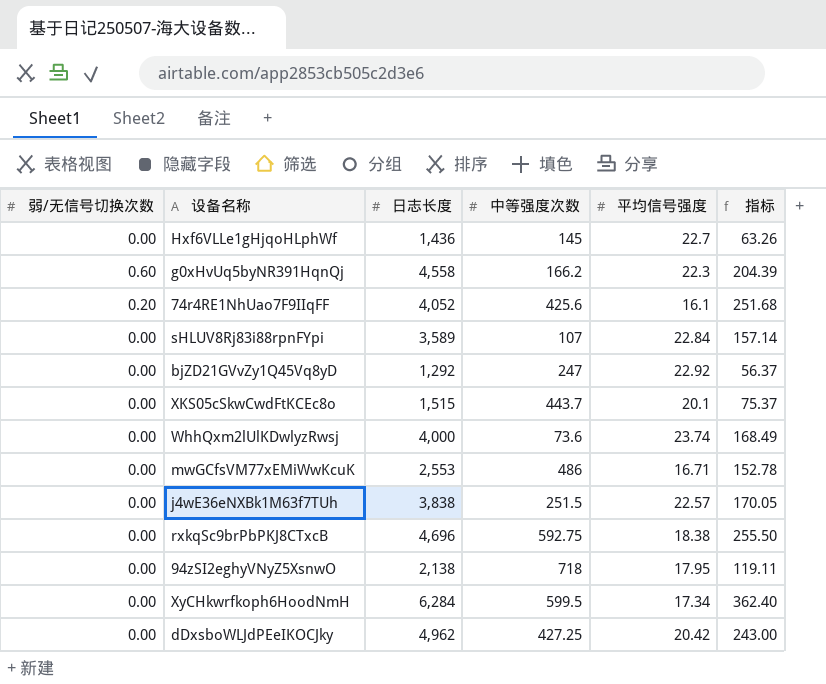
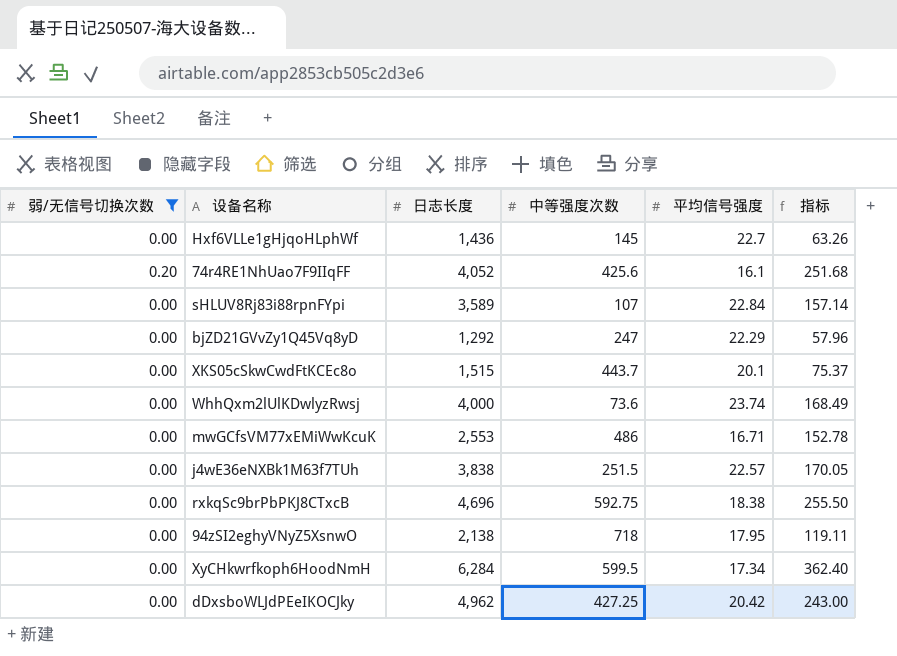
filter: none -> 弱/无信号切换次数 != 0.60
bjZD21GVvZy1Q45Vq8yD | 平均信号强度: 22.92 -> 22.29
bjZD21GVvZy1Q45Vq8yD | 指标: 56.37 -> 57.96

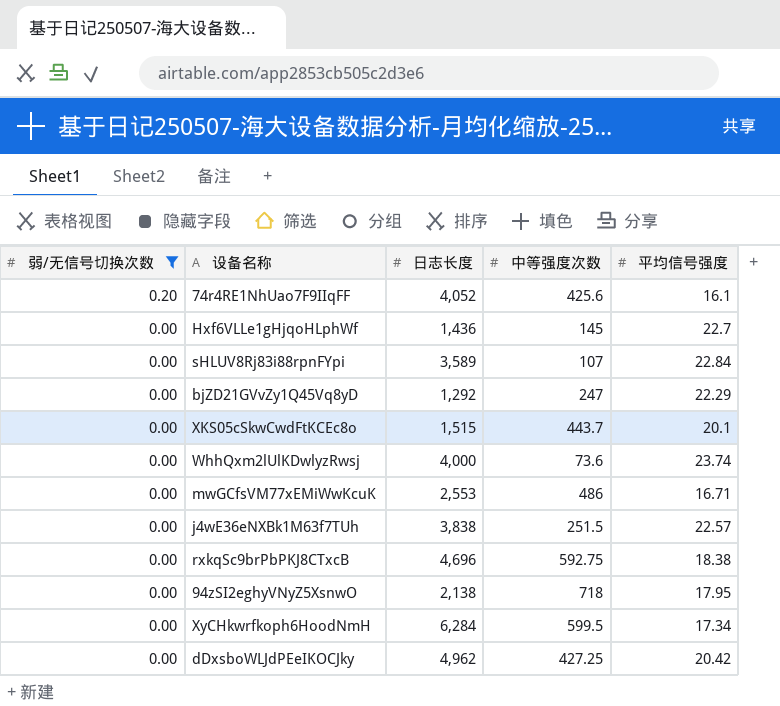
row order: none -> 弱/无信号切换次数 descending
column 指标 | formula: [日志长度] / [平均信号强度] -> none

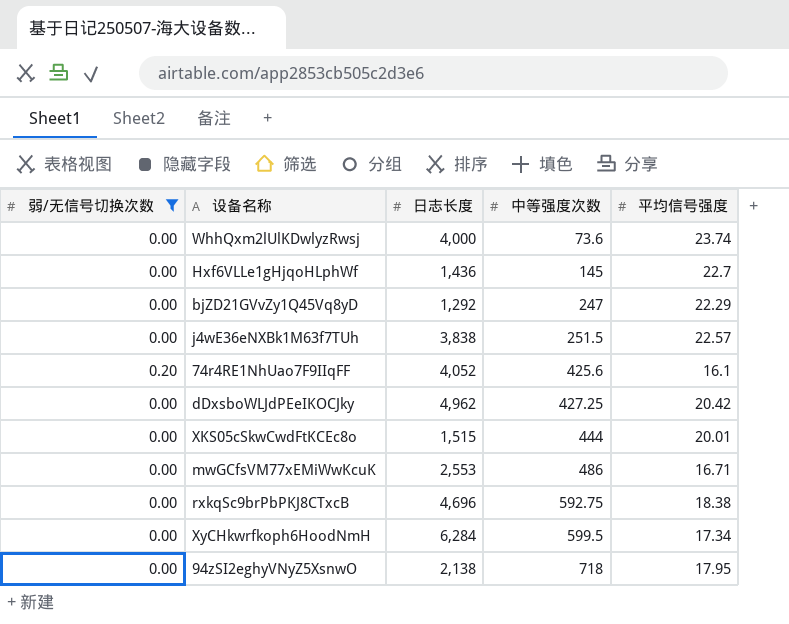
row order: 弱/无信号切换次数 descending -> 中等强度次数 ascending
row sHLUV8Rj83i88rpnFYpi: 0.00 | 3,589 | 107 | 22.84 -> none
XKS05cSkwCwdFtKCEc8o | 中等强度次数: 443.7 -> 444
XKS05cSkwCwdFtKCEc8o | 平均信号强度: 20.1 -> 20.01

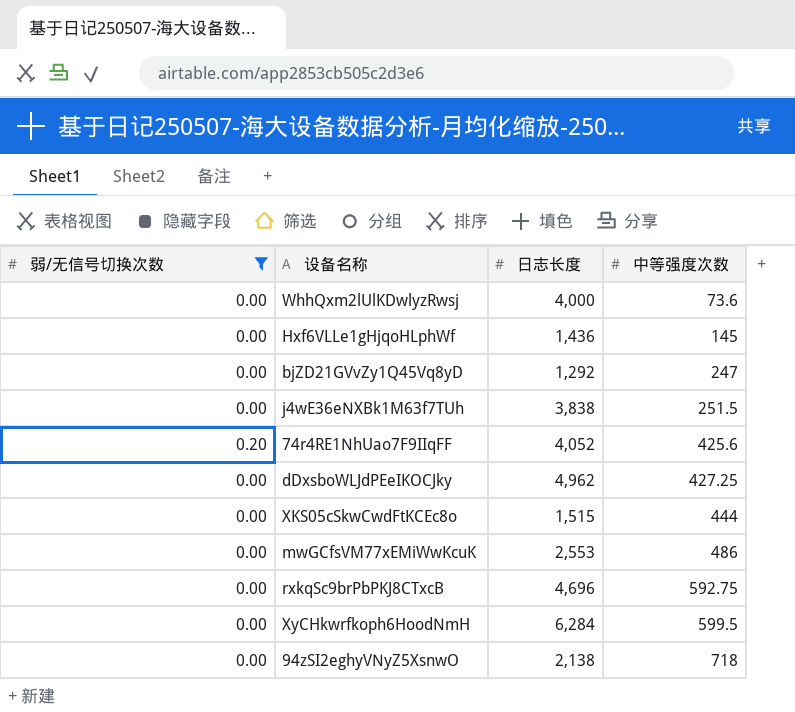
column 平均信号强度 | position: 5 -> none

